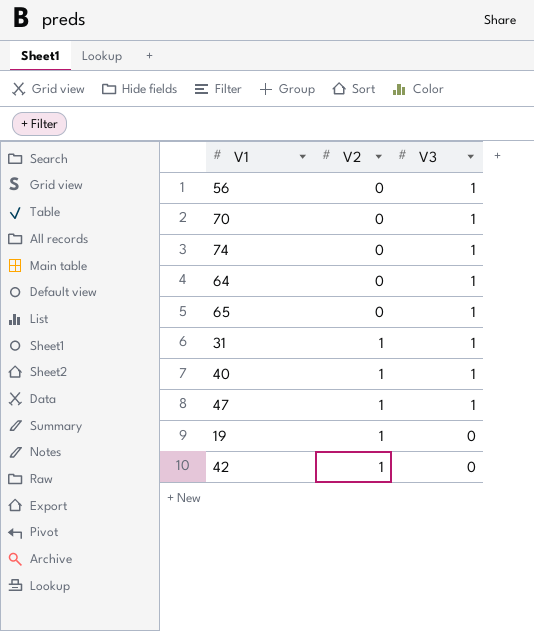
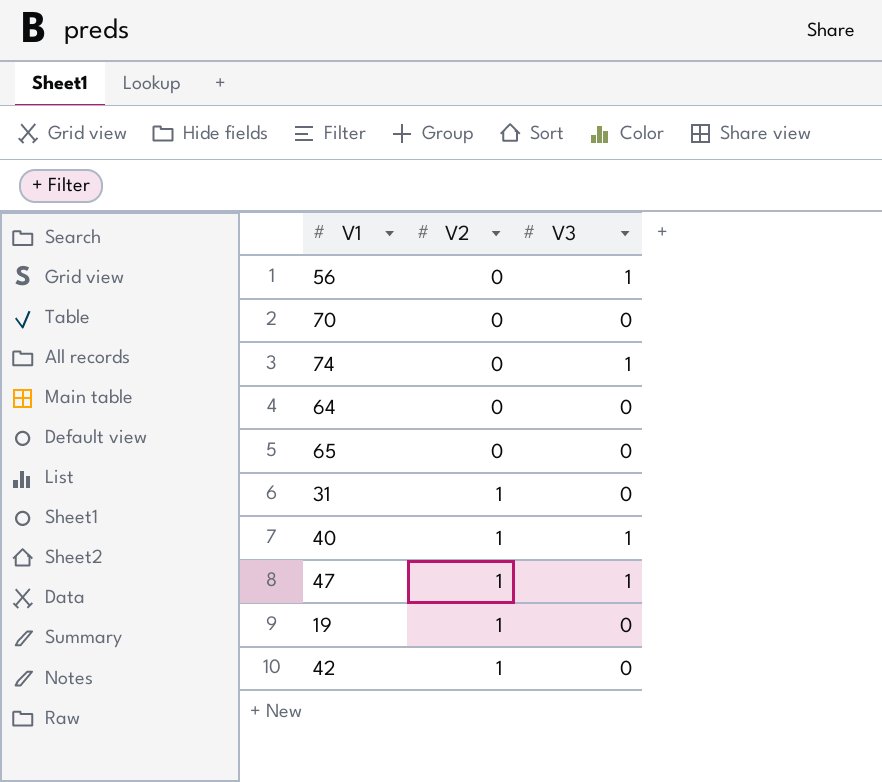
70 | V3: 1 -> 0
64 | V3: 1 -> 0
65 | V3: 1 -> 0
31 | V3: 1 -> 0

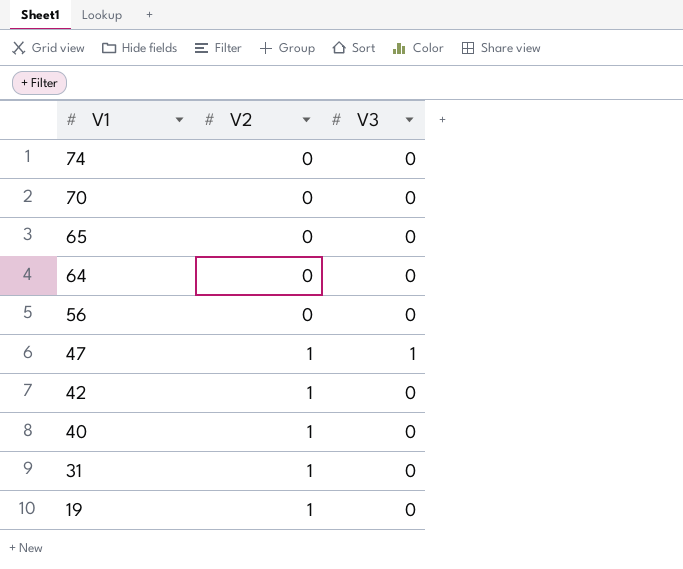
row order: V2 ascending -> V1 descending
74 | V3: 1 -> 0
56 | V3: 1 -> 0
40 | V3: 1 -> 0

